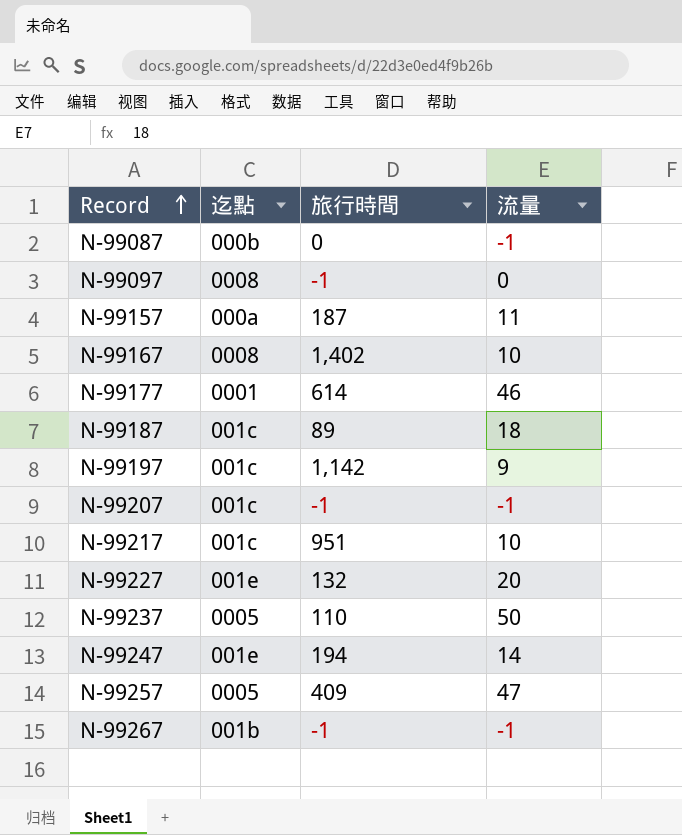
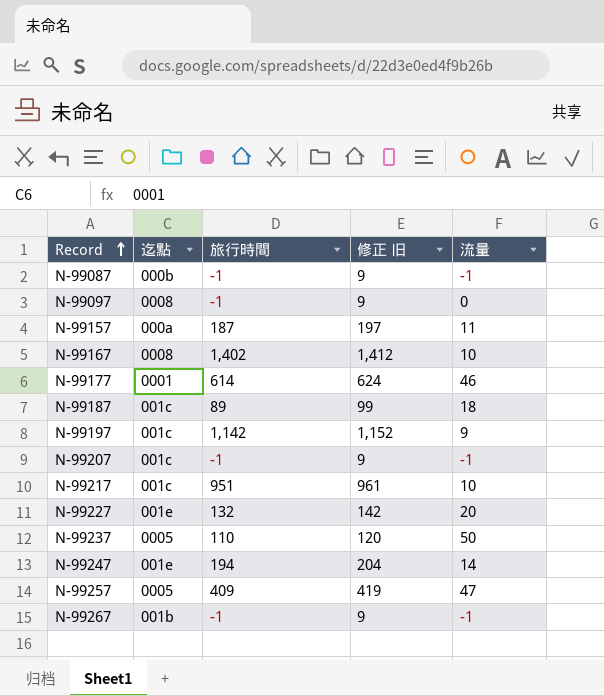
column 修正 旧 | formula: none -> [旅行時間] + 10
N-99087 | 旅行時間: 0 -> -1

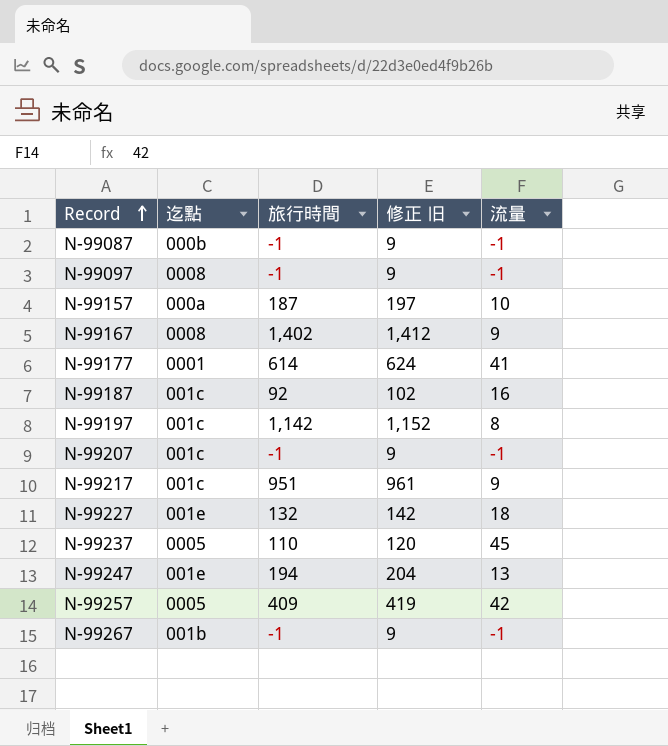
N-99097 | 流量: 0 -> -1
N-99157 | 流量: 11 -> 10
N-99167 | 流量: 10 -> 9
N-99177 | 流量: 46 -> 41
N-99187 | 旅行時間: 89 -> 92
N-99187 | 修正 旧: 99 -> 102
N-99187 | 流量: 18 -> 16
N-99197 | 流量: 9 -> 8
N-99217 | 流量: 10 -> 9
N-99227 | 流量: 20 -> 18
N-99237 | 流量: 50 -> 45
N-99247 | 流量: 14 -> 13
N-99257 | 流量: 47 -> 42

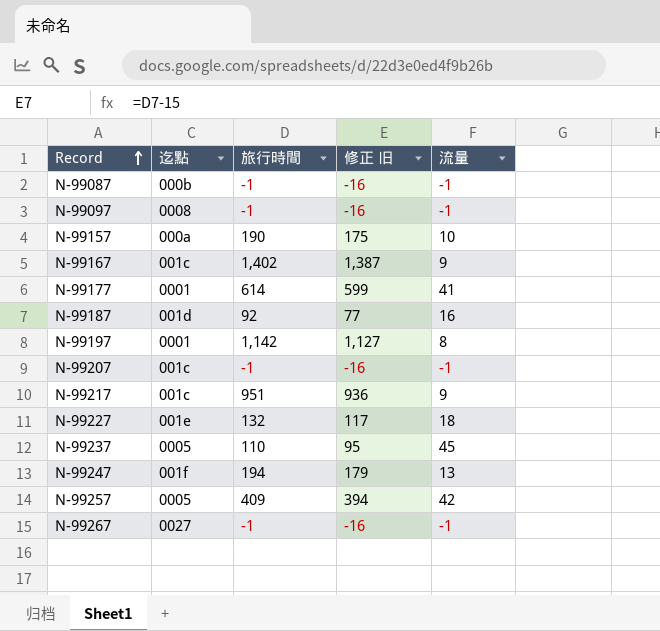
column 修正 旧 | formula: [旅行時間] + 10 -> [旅行時間] - 15
N-99157 | 旅行時間: 187 -> 190
N-99167 | 迄點: 0008 -> 001c
N-99187 | 迄點: 001c -> 001d
N-99197 | 迄點: 001c -> 0001
N-99247 | 迄點: 001e -> 001f
N-99267 | 迄點: 001b -> 0027

